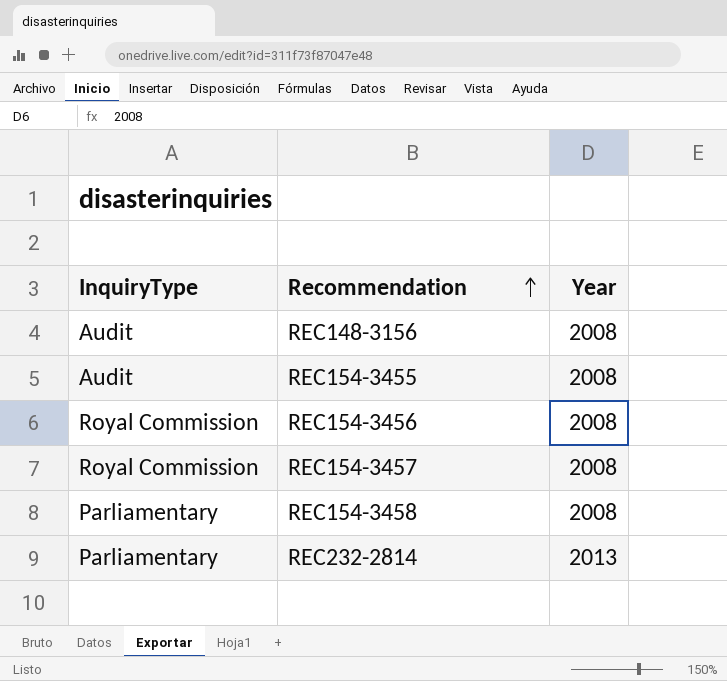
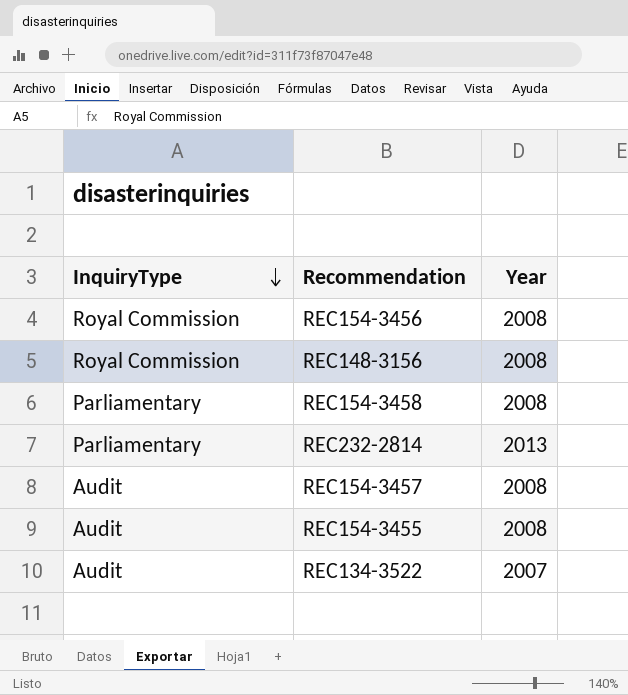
row order: Recommendation ascending -> InquiryType descending
REC148-3156 | InquiryType: Audit -> Royal Commission
REC154-3457 | InquiryType: Royal Commission -> Audit
row REC134-3522: none -> Audit | 2007

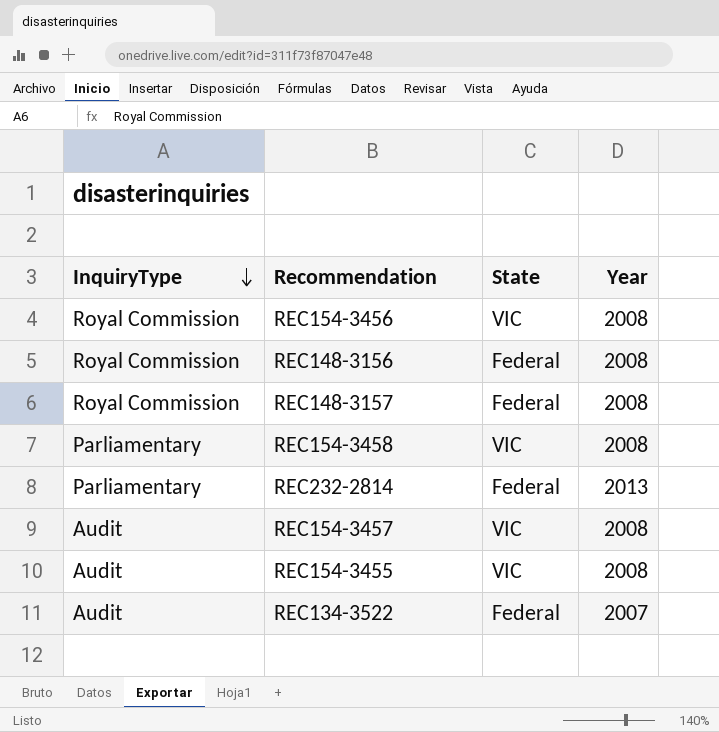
column State | position: none -> 3
row REC148-3157: none -> Royal Commission | Federal | 2008

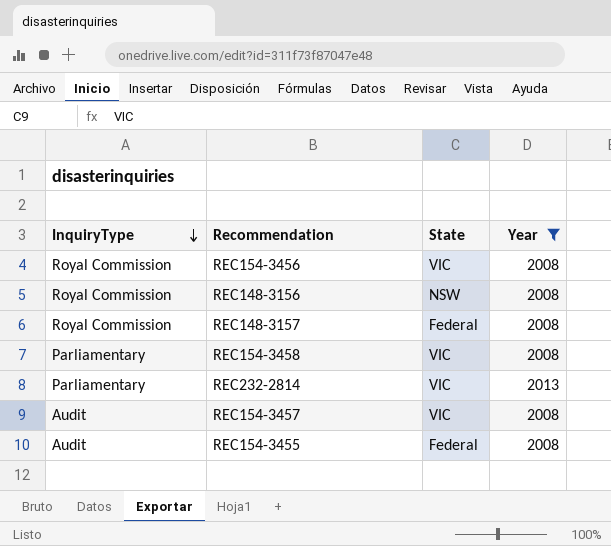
filter: none -> Year != 2007
REC148-3156 | State: Federal -> NSW
REC232-2814 | State: Federal -> VIC
REC154-3455 | State: VIC -> Federal

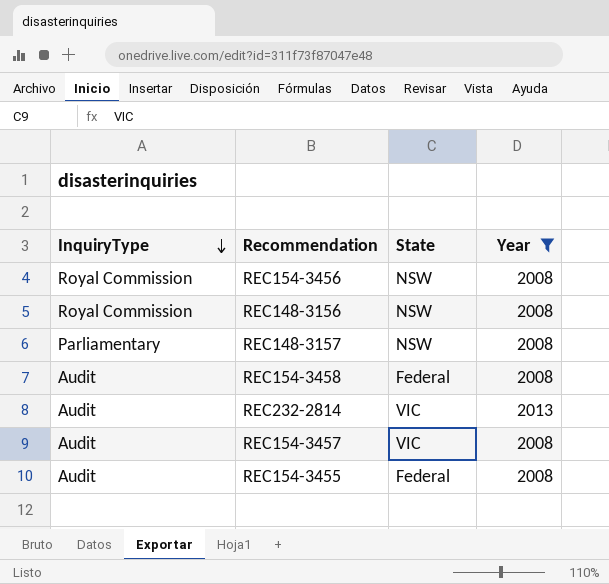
REC154-3456 | State: VIC -> NSW
REC148-3157 | InquiryType: Royal Commission -> Parliamentary
REC148-3157 | State: Federal -> NSW
REC154-3458 | InquiryType: Parliamentary -> Audit
REC154-3458 | State: VIC -> Federal
REC232-2814 | InquiryType: Parliamentary -> Audit

